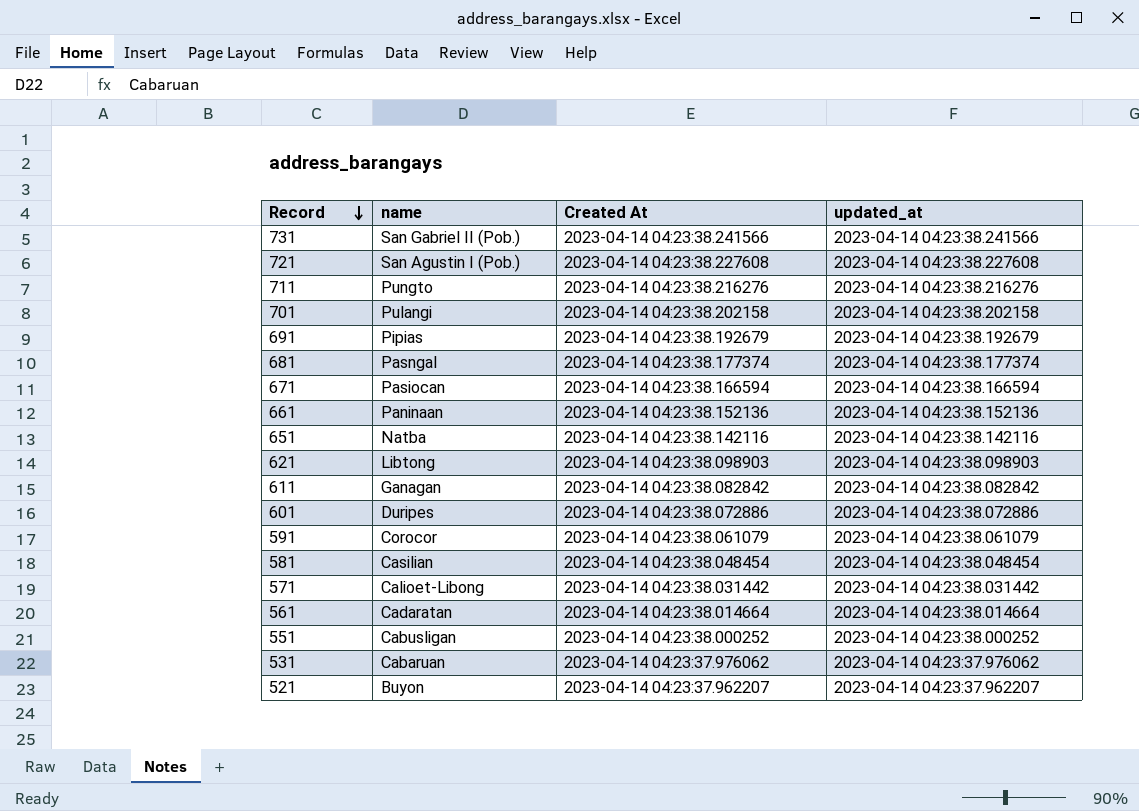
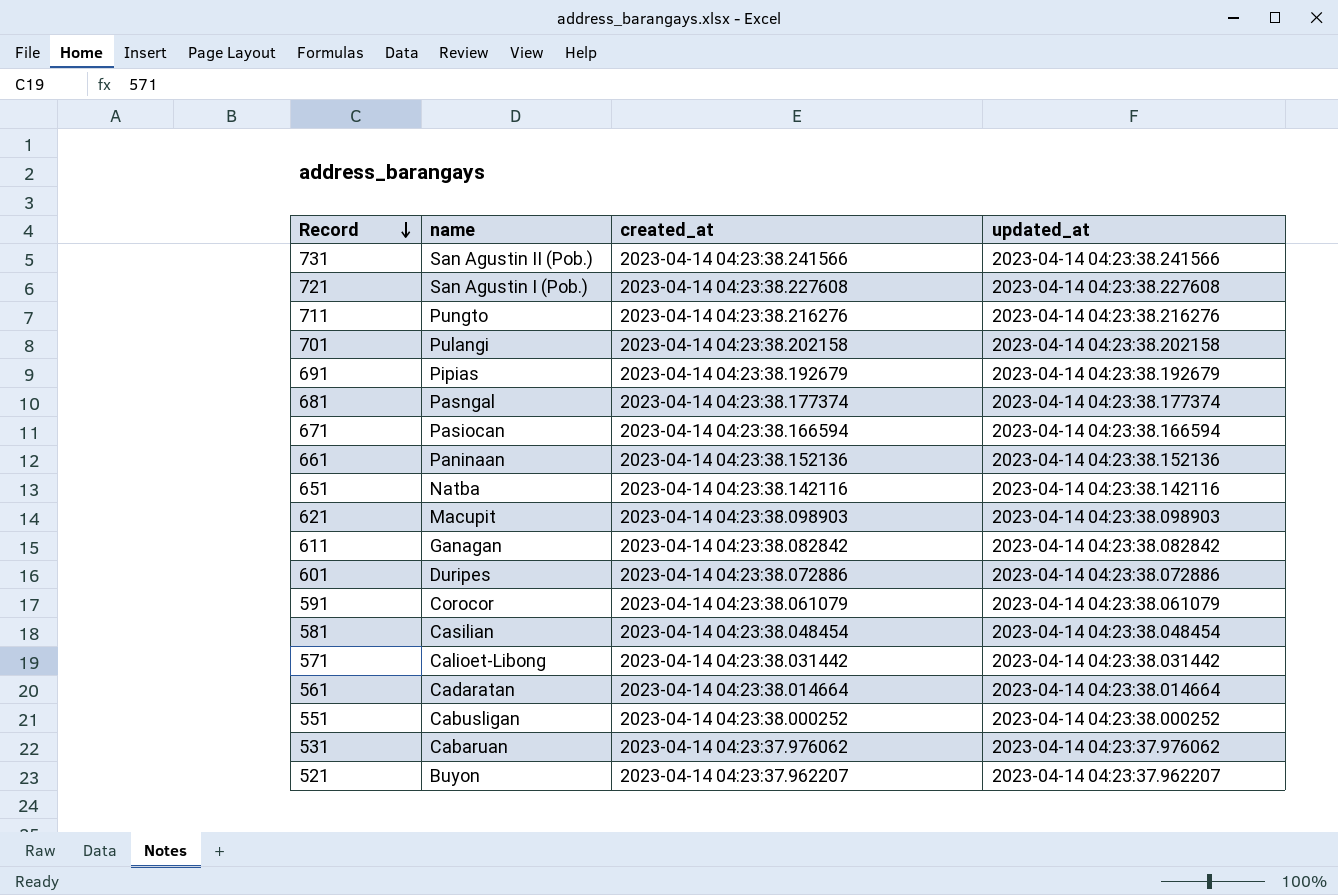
column name: Created At -> created_at
731 | name: San Gabriel II (Pob.) -> San Agustin II (Pob.)
621 | name: Libtong -> Macupit

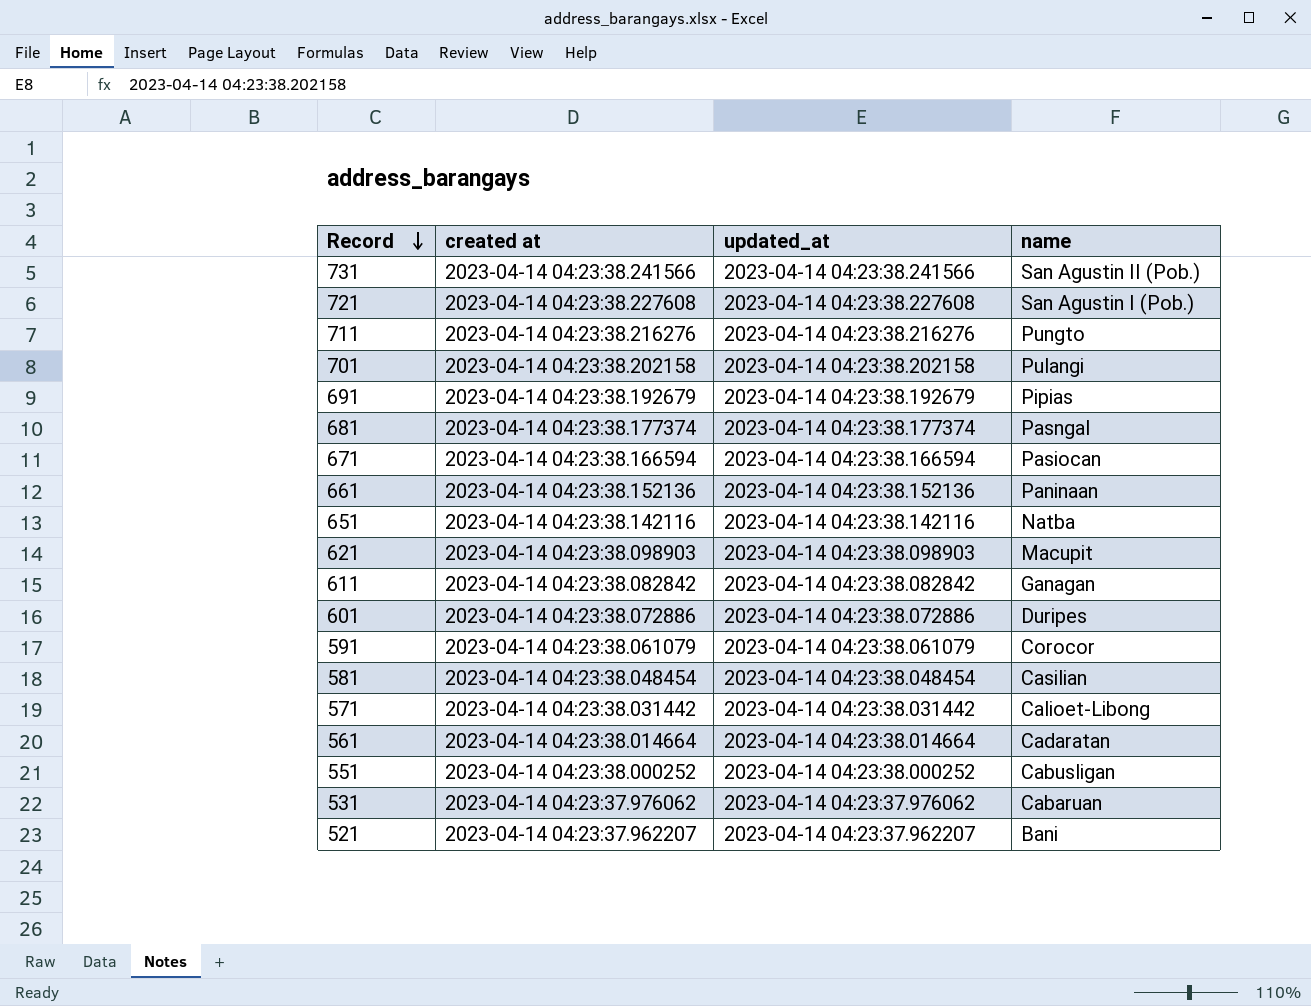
column name: created_at -> created at
column name | position: 2 -> 4
521 | name: Buyon -> Bani

